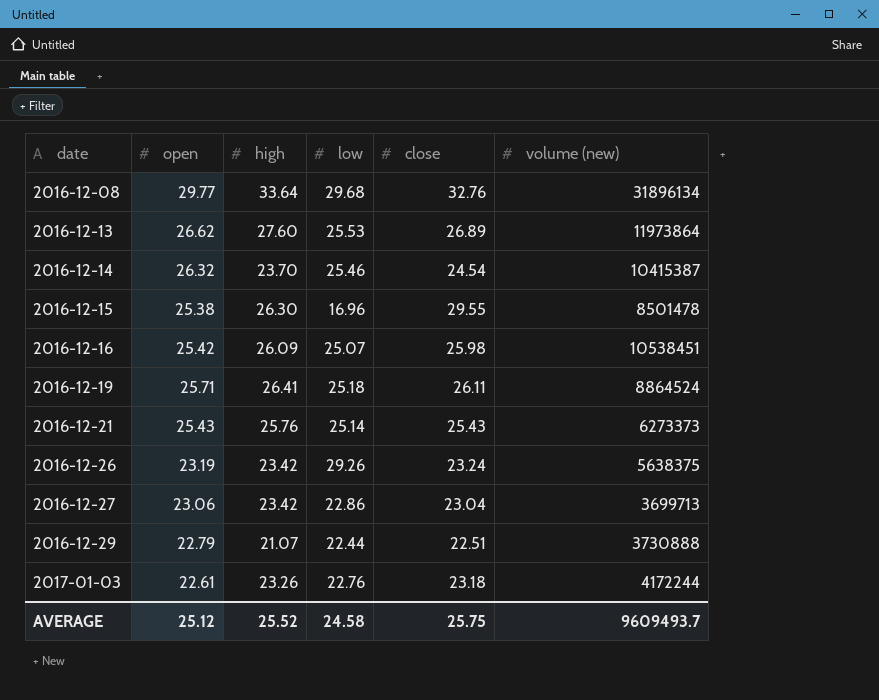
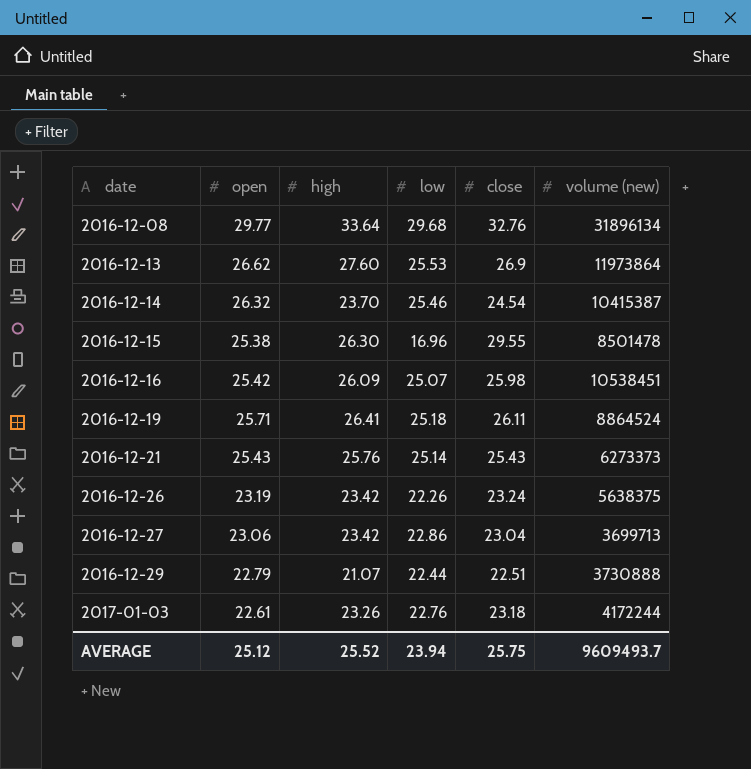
2016-12-13 | close: 26.89 -> 26.9
2016-12-26 | low: 29.26 -> 22.26
AVERAGE | low: 24.58 -> 23.94

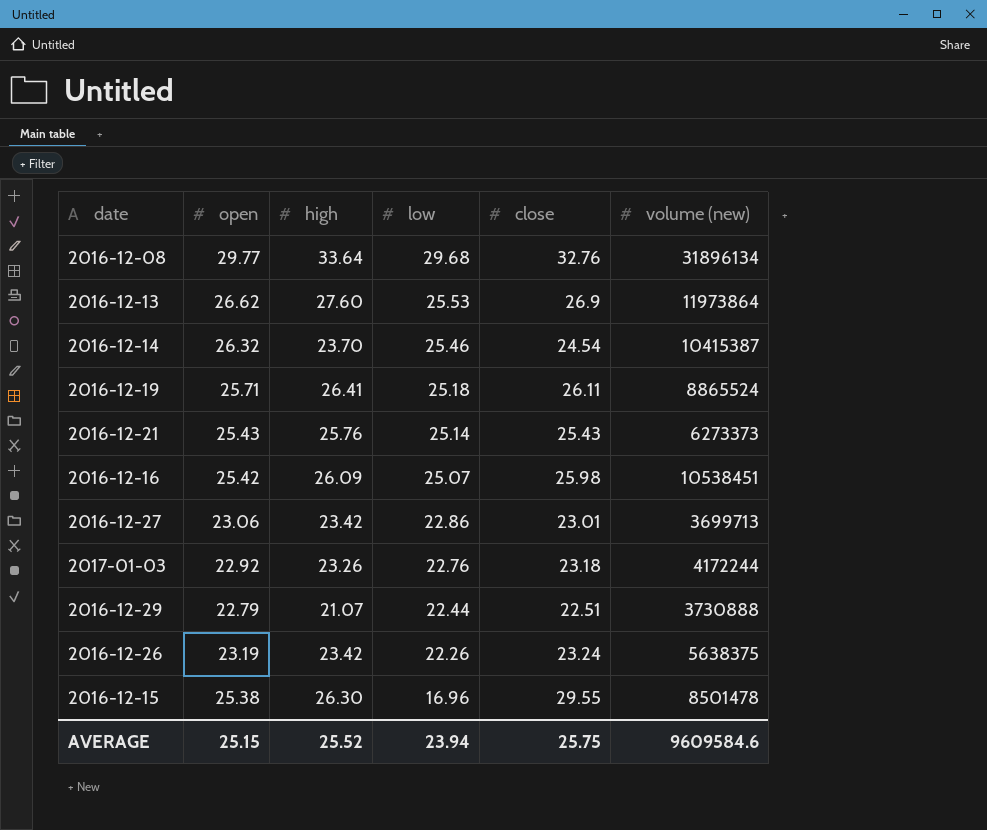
row order: date ascending -> low descending
2016-12-19 | volume (new): 8864524 -> 8865524
2016-12-27 | close: 23.04 -> 23.01
2017-01-03 | open: 22.61 -> 22.92
AVERAGE | open: 25.12 -> 25.15
AVERAGE | volume (new): 9609493.7 -> 9609584.6

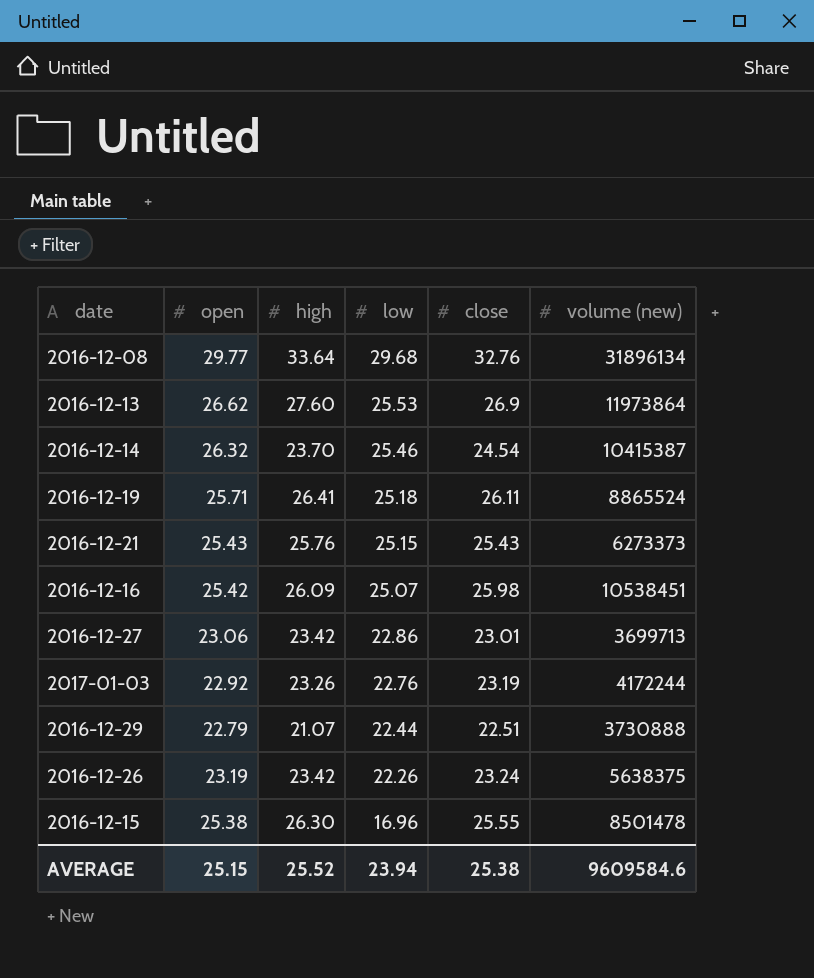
2016-12-21 | low: 25.14 -> 25.15
2017-01-03 | close: 23.18 -> 23.19
2016-12-15 | close: 29.55 -> 25.55
AVERAGE | close: 25.75 -> 25.38

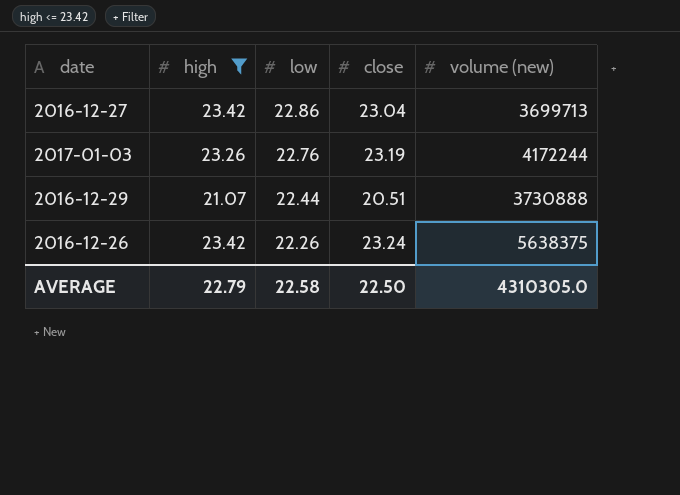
filter: none -> high <= 23.42
column open | position: 2 -> none
2016-12-27 | close: 23.01 -> 23.04
2016-12-29 | close: 22.51 -> 20.51
AVERAGE | high: 25.52 -> 22.79
AVERAGE | low: 23.94 -> 22.58
AVERAGE | close: 25.38 -> 22.50
AVERAGE | volume (new): 9609584.6 -> 4310305.0

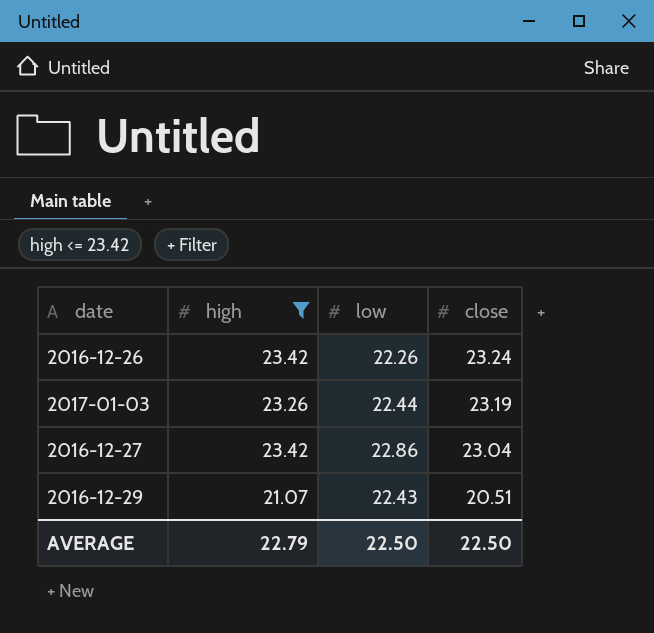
row order: low descending -> close descending
column volume (new) | position: 5 -> none
2017-01-03 | low: 22.76 -> 22.44
2016-12-29 | low: 22.44 -> 22.43
AVERAGE | low: 22.58 -> 22.50

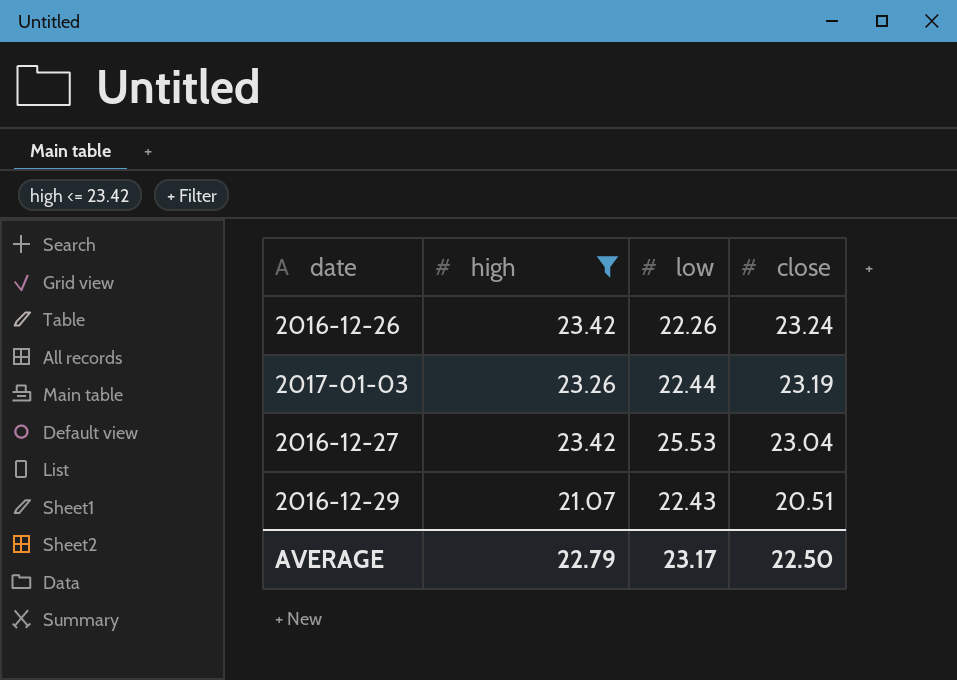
2016-12-27 | low: 22.86 -> 25.53
AVERAGE | low: 22.50 -> 23.17

